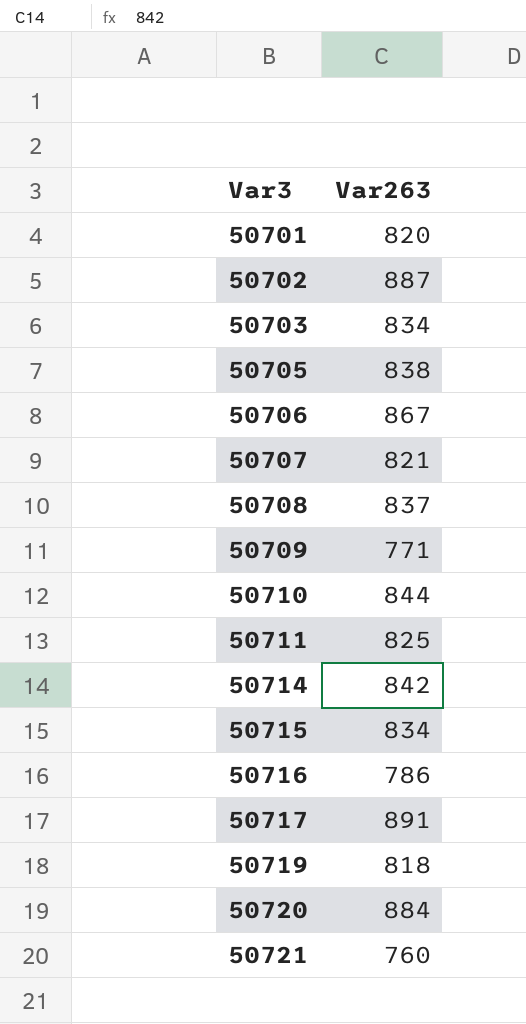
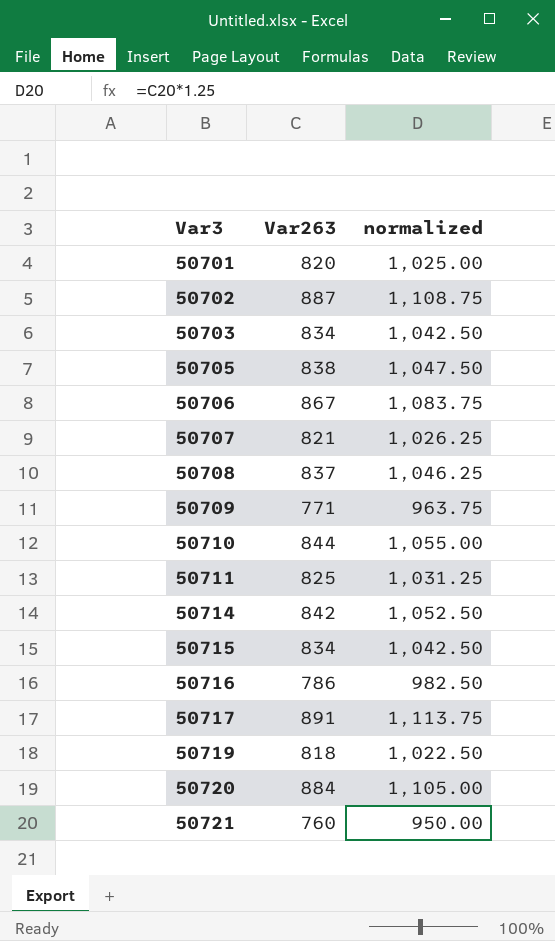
column normalized | formula: none -> [Var263] * 1.25

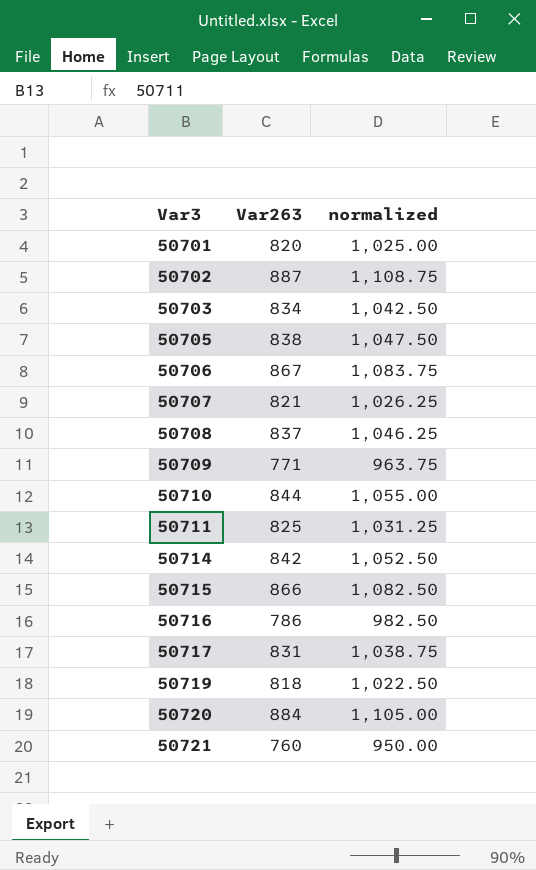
50715 | Var263: 834 -> 866
50715 | normalized: 1,042.50 -> 1,082.50
50717 | Var263: 891 -> 831
50717 | normalized: 1,113.75 -> 1,038.75

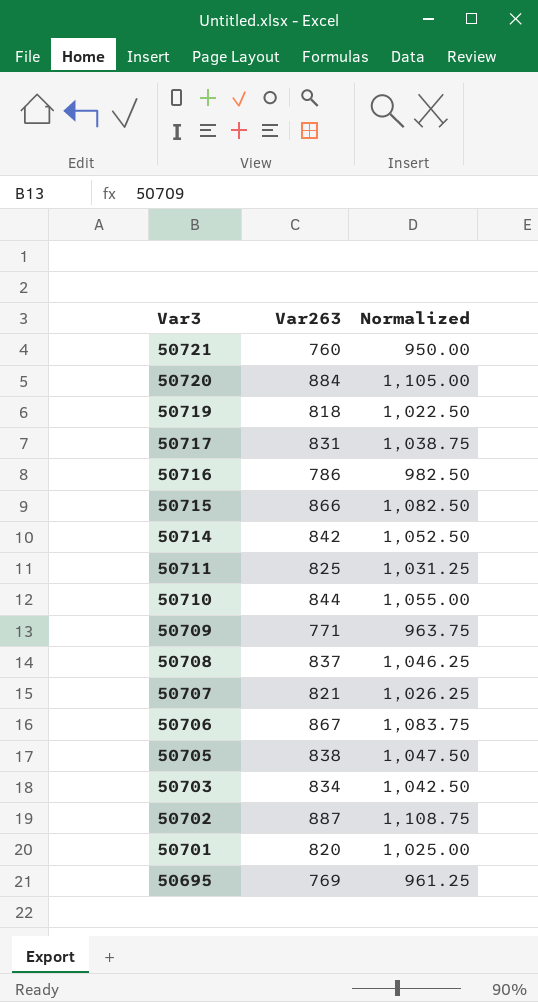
row order: Var3 ascending -> Var3 descending
column name: normalized -> Normalized
row 50695: none -> 769 | 961.25

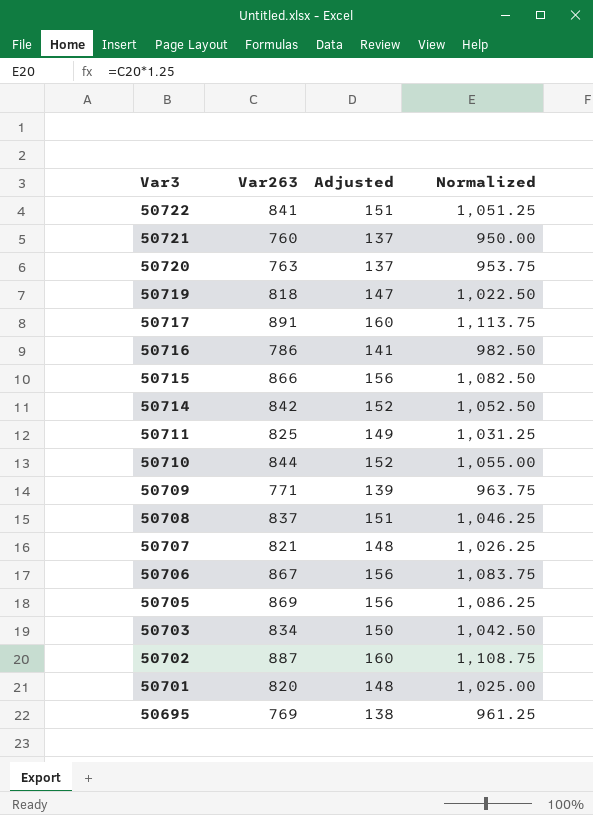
column Adjusted | formula: none -> [Var263] * 0.18
row 50722: none -> 841 | 151 | 1,051.25
50720 | Var263: 884 -> 763
50720 | Normalized: 1,105.00 -> 953.75
50717 | Var263: 831 -> 891
50717 | Normalized: 1,038.75 -> 1,113.75
50705 | Var263: 838 -> 869
50705 | Normalized: 1,047.50 -> 1,086.25

